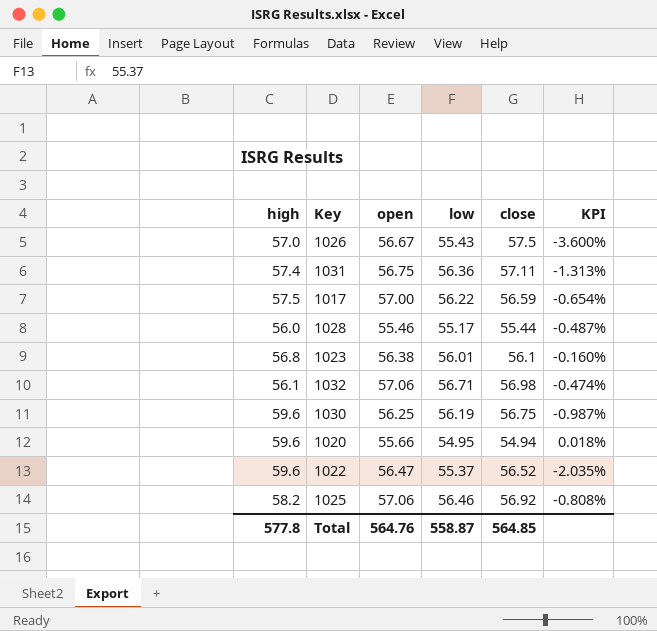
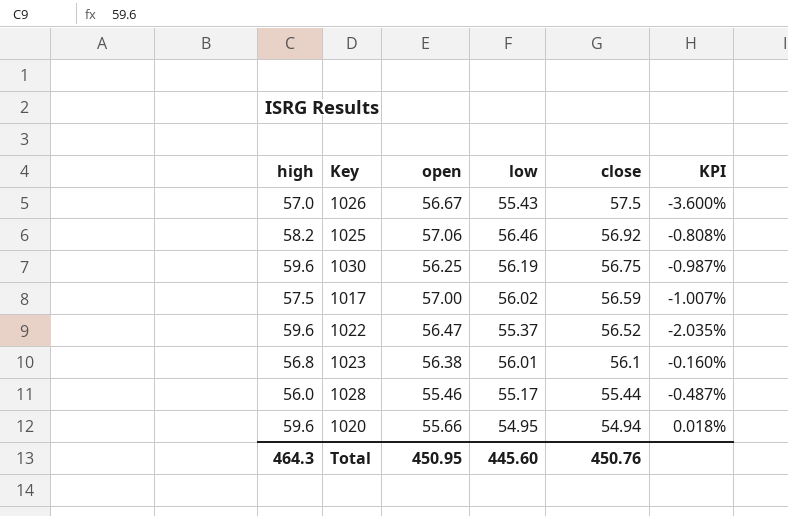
row order: none -> close descending
row 1031: 57.4 | 56.75 | 56.36 | 57.11 | -1.313% -> none
row 1032: 56.1 | 57.06 | 56.71 | 56.98 | -0.474% -> none
1017 | low: 56.22 -> 56.02
1017 | KPI: -0.654% -> -1.007%
Total | high: 577.8 -> 464.3
Total | open: 564.76 -> 450.95
Total | low: 558.87 -> 445.60
Total | close: 564.85 -> 450.76

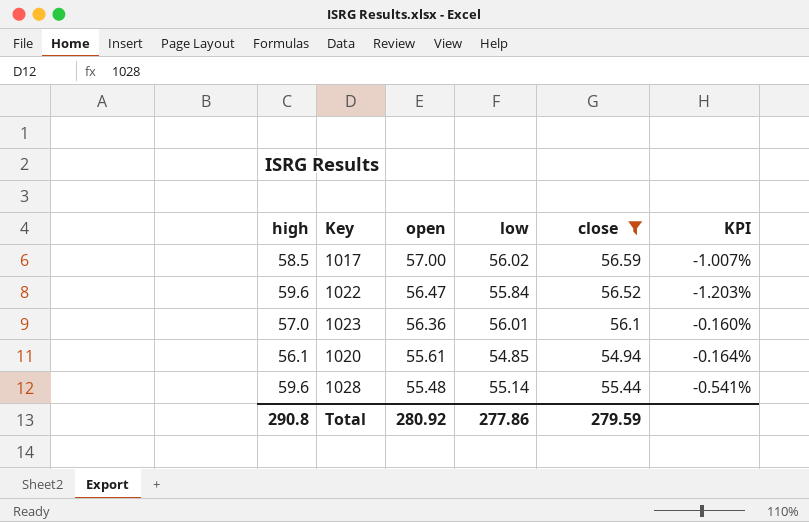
filter: none -> close <= 56.59
row order: close descending -> open descending
1017 | high: 57.5 -> 58.5
1022 | low: 55.37 -> 55.84
1022 | KPI: -2.035% -> -1.203%
1023 | high: 56.8 -> 57.0
1023 | open: 56.38 -> 56.36
1020 | high: 59.6 -> 56.1
1020 | open: 55.66 -> 55.61
1020 | low: 54.95 -> 54.85
1020 | KPI: 0.018% -> -0.164%
1028 | high: 56.0 -> 59.6
1028 | open: 55.46 -> 55.48
1028 | low: 55.17 -> 55.14
1028 | KPI: -0.487% -> -0.541%
Total | high: 464.3 -> 290.8
Total | open: 450.95 -> 280.92
Total | low: 445.60 -> 277.86
Total | close: 450.76 -> 279.59

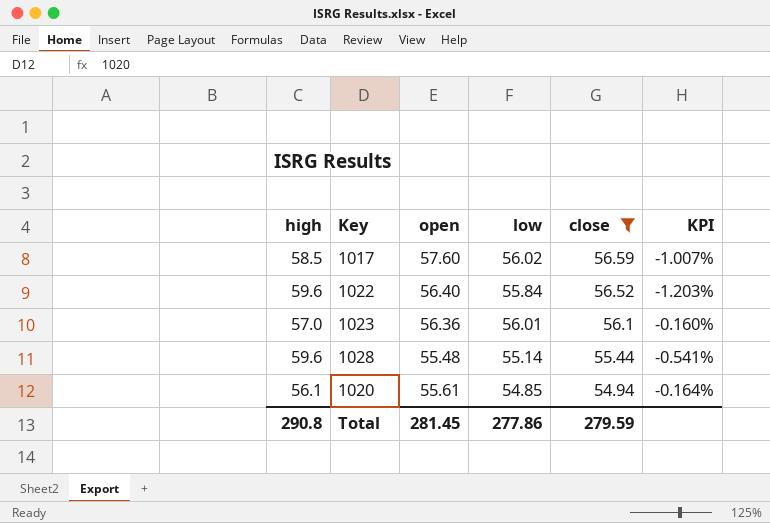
row order: open descending -> close descending
1017 | open: 57.00 -> 57.60
1022 | open: 56.47 -> 56.40
Total | open: 280.92 -> 281.45

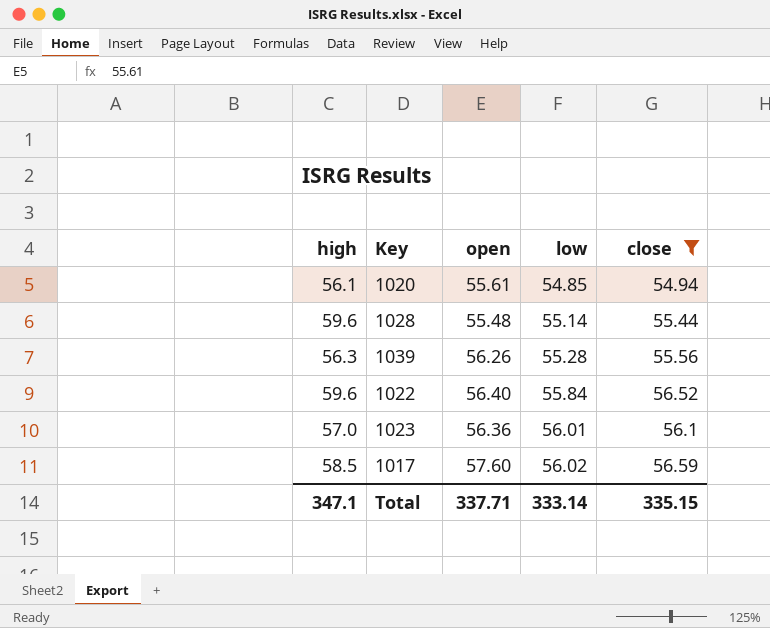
row order: close descending -> low ascending
column KPI | formula: ([low] - [close]) / [close] -> none
row 1039: none -> 56.3 | 56.26 | 55.28 | 55.56
Total | high: 290.8 -> 347.1
Total | open: 281.45 -> 337.71
Total | low: 277.86 -> 333.14
Total | close: 279.59 -> 335.15

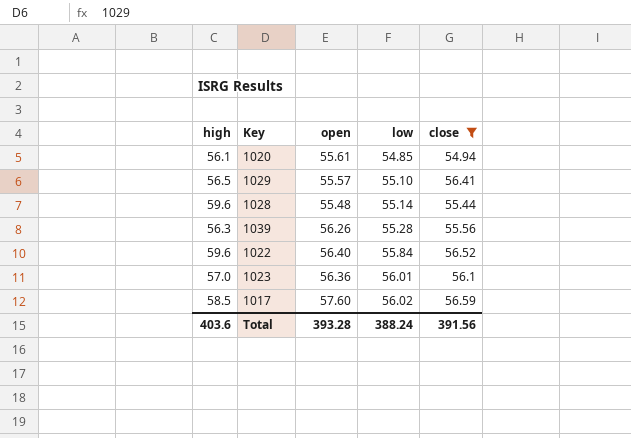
row 1029: none -> 56.5 | 55.57 | 55.10 | 56.41
Total | high: 347.1 -> 403.6
Total | open: 337.71 -> 393.28
Total | low: 333.14 -> 388.24
Total | close: 335.15 -> 391.56

